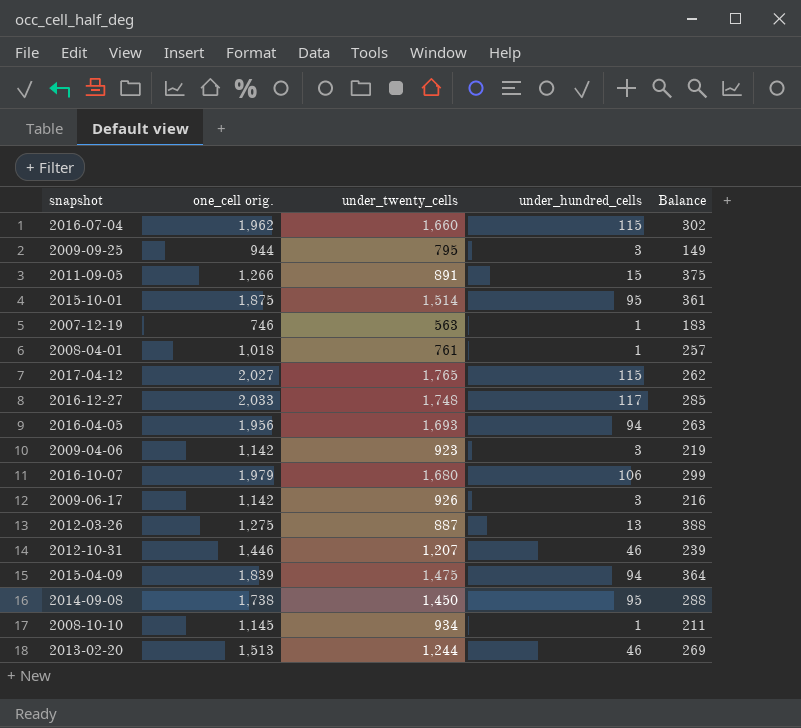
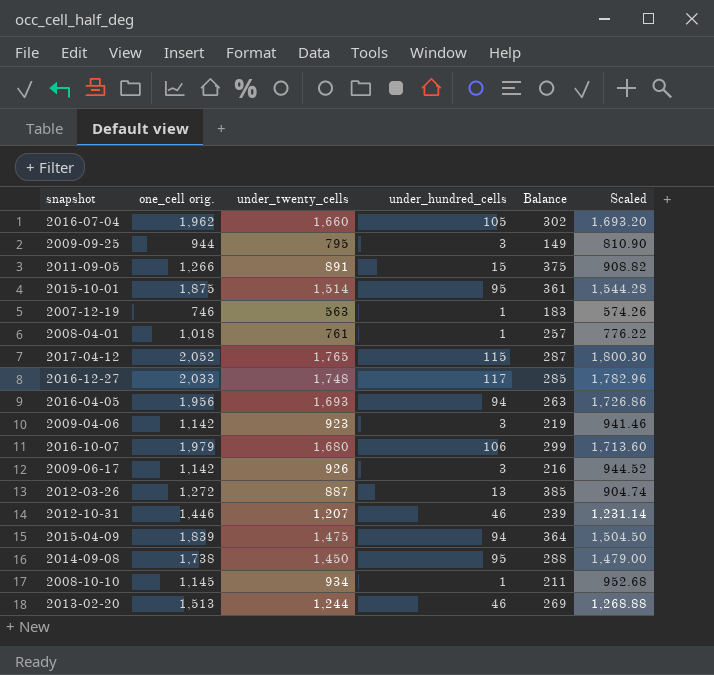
column Scaled | formula: none -> [under_twenty_cells] * 1.02
2016-07-04 | under_hundred_cells: 115 -> 105
2017-04-12 | one_cell orig.: 2,027 -> 2,052
2017-04-12 | Balance: 262 -> 287
2012-03-26 | one_cell orig.: 1,275 -> 1,272
2012-03-26 | Balance: 388 -> 385

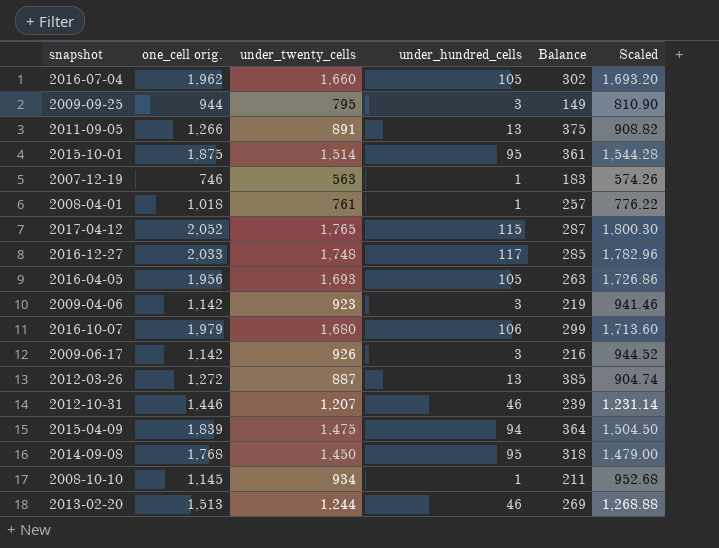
2011-09-05 | under_hundred_cells: 15 -> 13
2016-04-05 | under_hundred_cells: 94 -> 105
2014-09-08 | one_cell orig.: 1,738 -> 1,768
2014-09-08 | Balance: 288 -> 318

